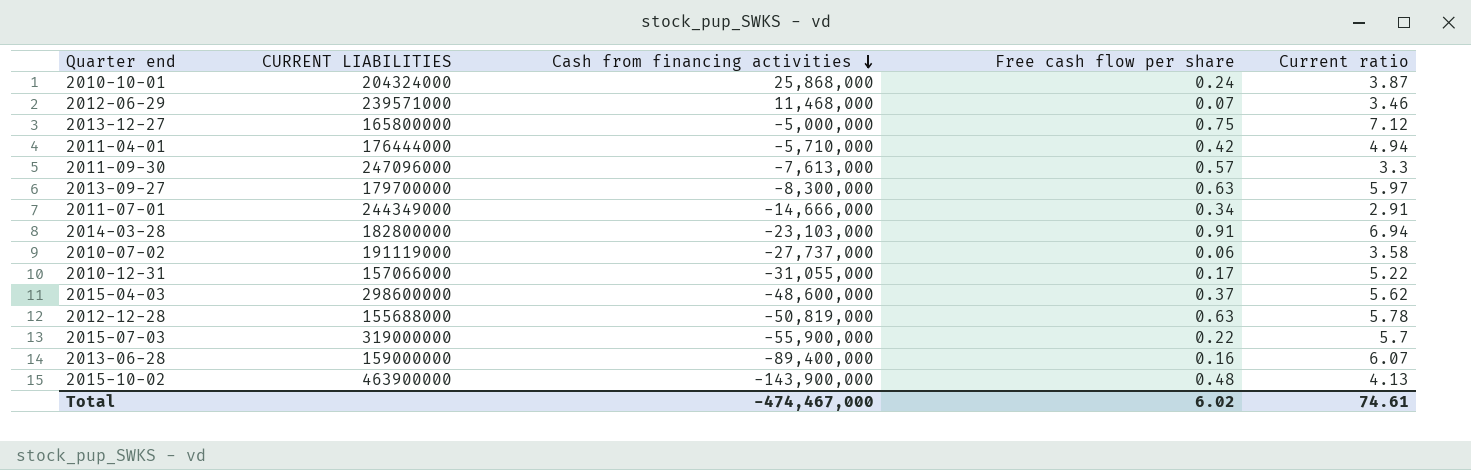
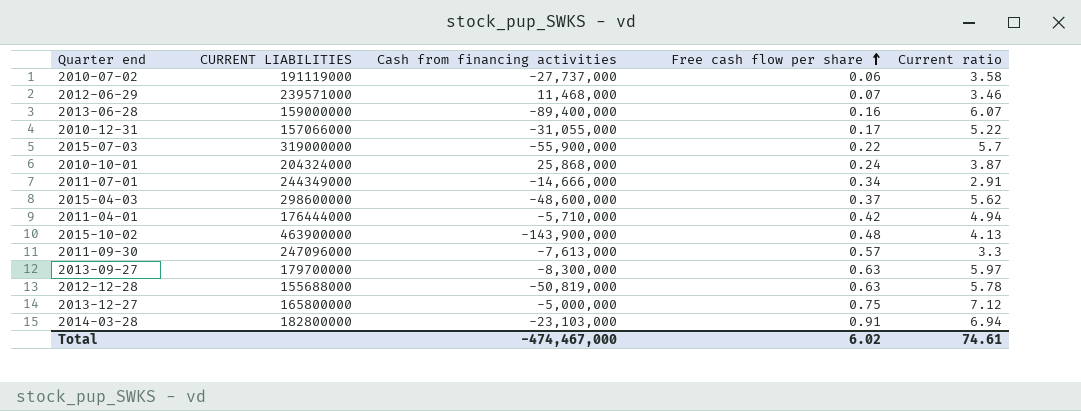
row order: Cash from financing activities descending -> Free cash flow per share ascending

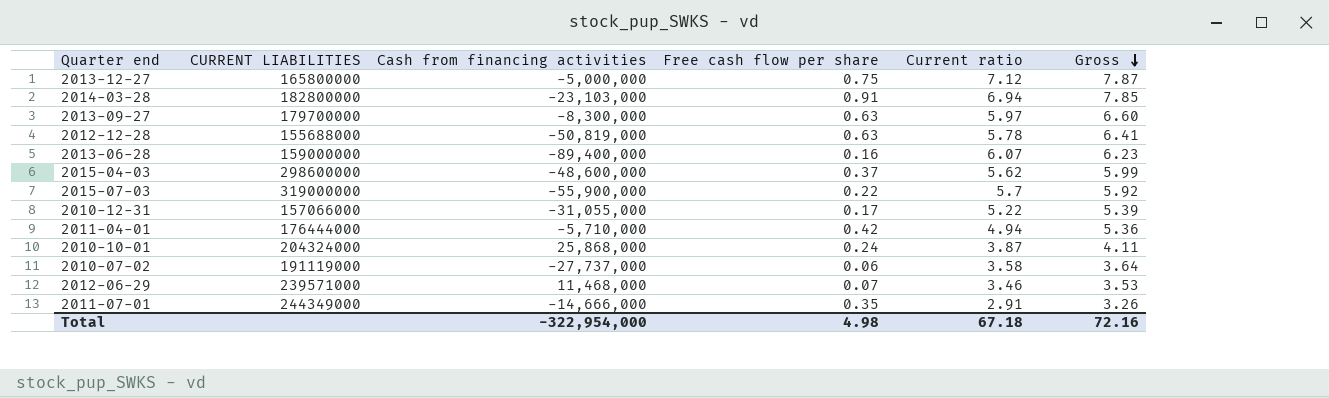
row order: Free cash flow per share ascending -> Gross descending
column Gross | formula: none -> [Free cash flow per share] + [Current ratio]
row 2015-10-02: 463900000 | -143,900,000 | 0.48 | 4.13 -> none
row 2011-09-30: 247096000 | -7,613,000 | 0.57 | 3.3 -> none
2011-07-01 | Free cash flow per share: 0.34 -> 0.35
Total | Cash from financing activities: -474,467,000 -> -322,954,000
Total | Free cash flow per share: 6.02 -> 4.98
Total | Current ratio: 74.61 -> 67.18

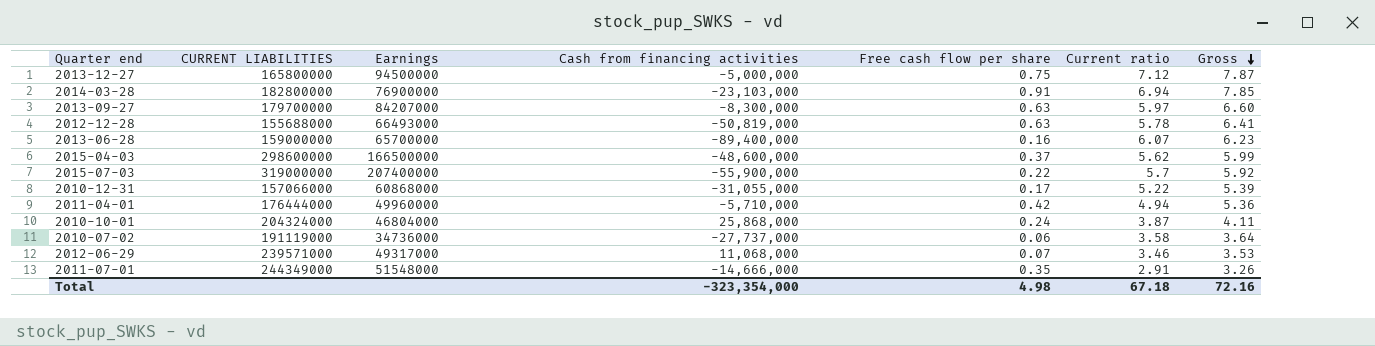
column Earnings | position: none -> 3
2012-06-29 | Cash from financing activities: 11,468,000 -> 11,068,000
Total | Cash from financing activities: -322,954,000 -> -323,354,000

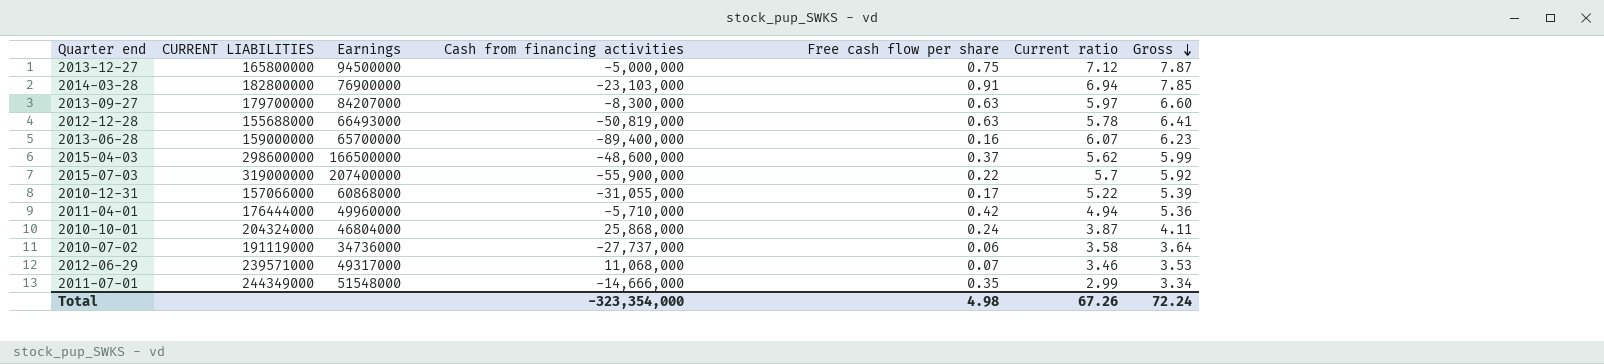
2011-07-01 | Current ratio: 2.91 -> 2.99
2011-07-01 | Gross: 3.26 -> 3.34
Total | Current ratio: 67.18 -> 67.26
Total | Gross: 72.16 -> 72.24

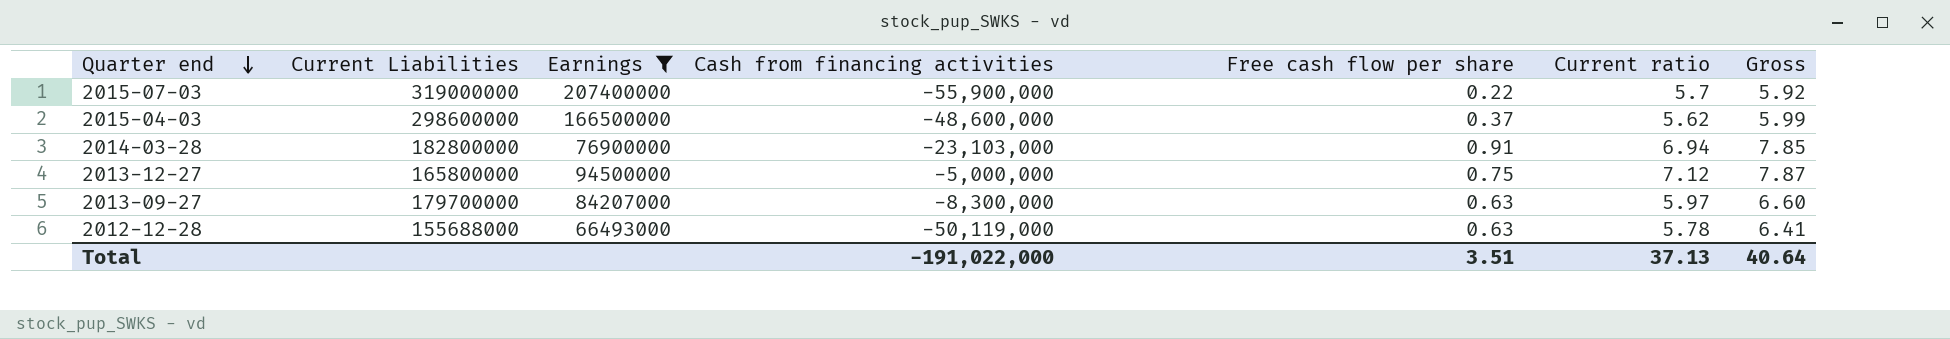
filter: none -> Earnings >= 66493000
row order: Gross descending -> Quarter end descending
column name: CURRENT LIABILITIES -> Current Liabilities
2012-12-28 | Cash from financing activities: -50,819,000 -> -50,119,000
Total | Cash from financing activities: -323,354,000 -> -191,022,000
Total | Free cash flow per share: 4.98 -> 3.51
Total | Current ratio: 67.26 -> 37.13
Total | Gross: 72.24 -> 40.64

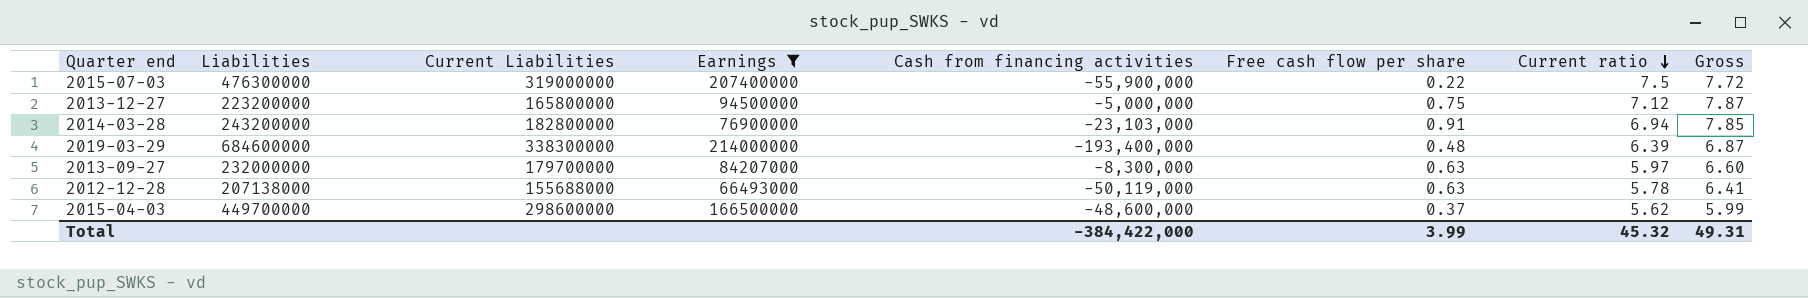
row order: Quarter end descending -> Current ratio descending
column Liabilities | position: none -> 2
2015-07-03 | Current ratio: 5.7 -> 7.5
2015-07-03 | Gross: 5.92 -> 7.72
row 2019-03-29: none -> 684600000 | 338300000 | 214000000 | -193,400,000 | 0.48 | 6.39 | 6.87
Total | Cash from financing activities: -191,022,000 -> -384,422,000
Total | Free cash flow per share: 3.51 -> 3.99
Total | Current ratio: 37.13 -> 45.32
Total | Gross: 40.64 -> 49.31

